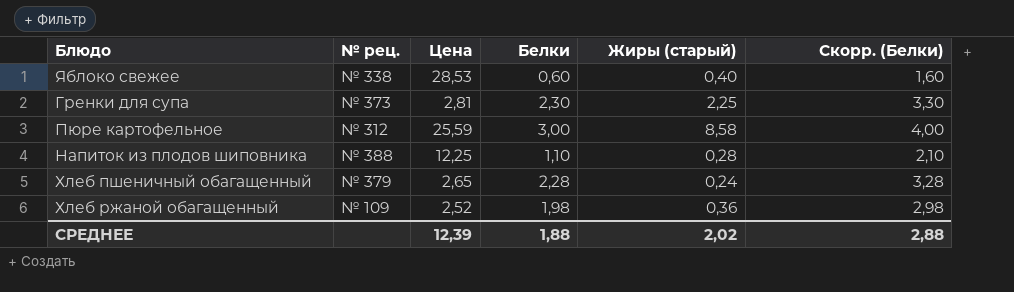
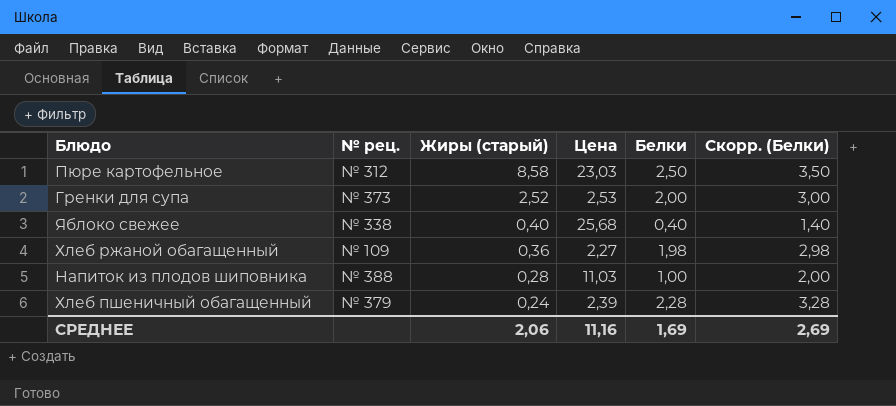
row order: none -> Жиры (старый) descending
column Жиры (старый) | position: 5 -> 3
Пюре картофельное | Цена: 25,59 -> 23,03
Пюре картофельное | Белки: 3,00 -> 2,50
Пюре картофельное | Скорр. (Белки): 4,00 -> 3,50
Гренки для супа | Жиры (старый): 2,25 -> 2,52
Гренки для супа | Цена: 2,81 -> 2,53
Гренки для супа | Белки: 2,30 -> 2,00
Гренки для супа | Скорр. (Белки): 3,30 -> 3,00
Яблоко свежее | Цена: 28,53 -> 25,68
Яблоко свежее | Белки: 0,60 -> 0,40
Яблоко свежее | Скорр. (Белки): 1,60 -> 1,40
Хлеб ржаной обагащенный | Цена: 2,52 -> 2,27
Напиток из плодов шиповника | Цена: 12,25 -> 11,03
Напиток из плодов шиповника | Белки: 1,10 -> 1,00
Напиток из плодов шиповника | Скорр. (Белки): 2,10 -> 2,00
Хлеб пшеничный обагащенный | Цена: 2,65 -> 2,39
СРЕДНЕЕ | Жиры (старый): 2,02 -> 2,06
СРЕДНЕЕ | Цена: 12,39 -> 11,16
СРЕДНЕЕ | Белки: 1,88 -> 1,69
СРЕДНЕЕ | Скорр. (Белки): 2,88 -> 2,69

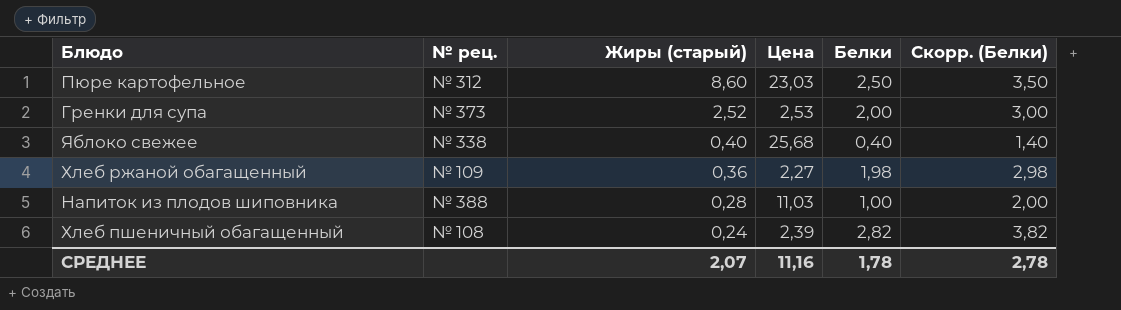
Пюре картофельное | Жиры (старый): 8,58 -> 8,60
Хлеб пшеничный обагащенный | № рец.: № 379 -> № 108
Хлеб пшеничный обагащенный | Белки: 2,28 -> 2,82
Хлеб пшеничный обагащенный | Скорр. (Белки): 3,28 -> 3,82
СРЕДНЕЕ | Жиры (старый): 2,06 -> 2,07
СРЕДНЕЕ | Белки: 1,69 -> 1,78
СРЕДНЕЕ | Скорр. (Белки): 2,69 -> 2,78

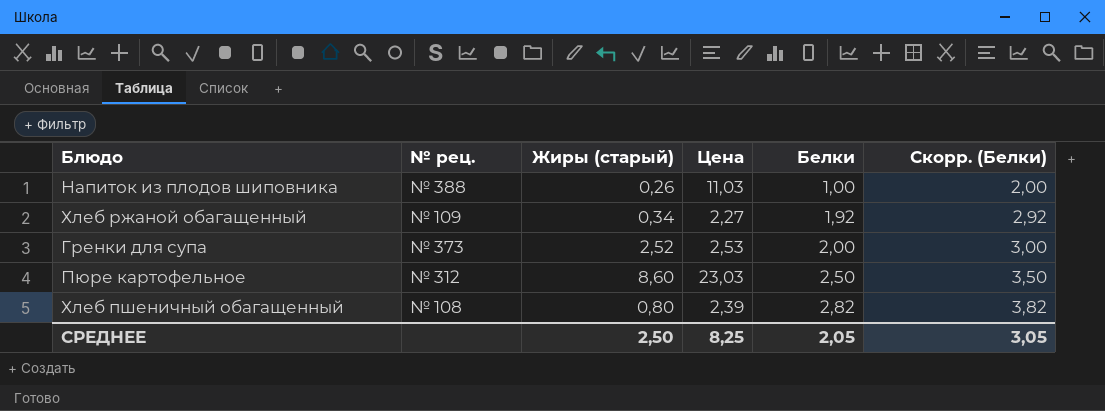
row order: Жиры (старый) descending -> Белки ascending
row Яблоко свежее: № 338 | 0,40 | 25,68 | 0,40 | 1,40 -> none
Напиток из плодов шиповника | Жиры (старый): 0,28 -> 0,26
Хлеб ржаной обагащенный | Жиры (старый): 0,36 -> 0,34
Хлеб ржаной обагащенный | Белки: 1,98 -> 1,92
Хлеб ржаной обагащенный | Скорр. (Белки): 2,98 -> 2,92
Хлеб пшеничный обагащенный | Жиры (старый): 0,24 -> 0,80
СРЕДНЕЕ | Жиры (старый): 2,07 -> 2,50
СРЕДНЕЕ | Цена: 11,16 -> 8,25
СРЕДНЕЕ | Белки: 1,78 -> 2,05
СРЕДНЕЕ | Скорр. (Белки): 2,78 -> 3,05

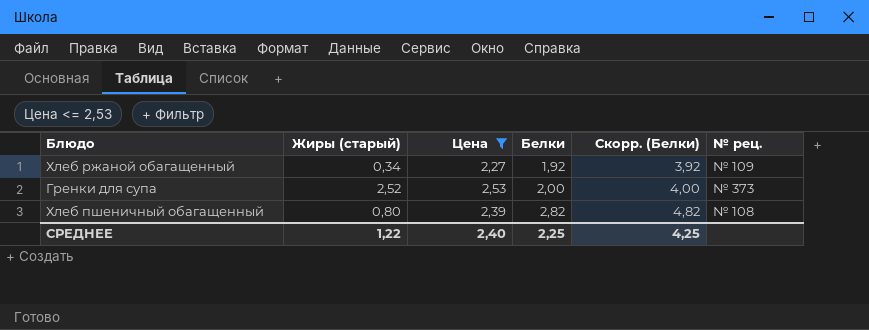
filter: none -> Цена <= 2,53
column Скорр. (Белки) | formula: [Белки] + 1 -> [Белки] + 2
column № рец. | position: 2 -> 6
СРЕДНЕЕ | Жиры (старый): 2,50 -> 1,22
СРЕДНЕЕ | Цена: 8,25 -> 2,40
СРЕДНЕЕ | Белки: 2,05 -> 2,25
СРЕДНЕЕ | Скорр. (Белки): 3,05 -> 4,25

